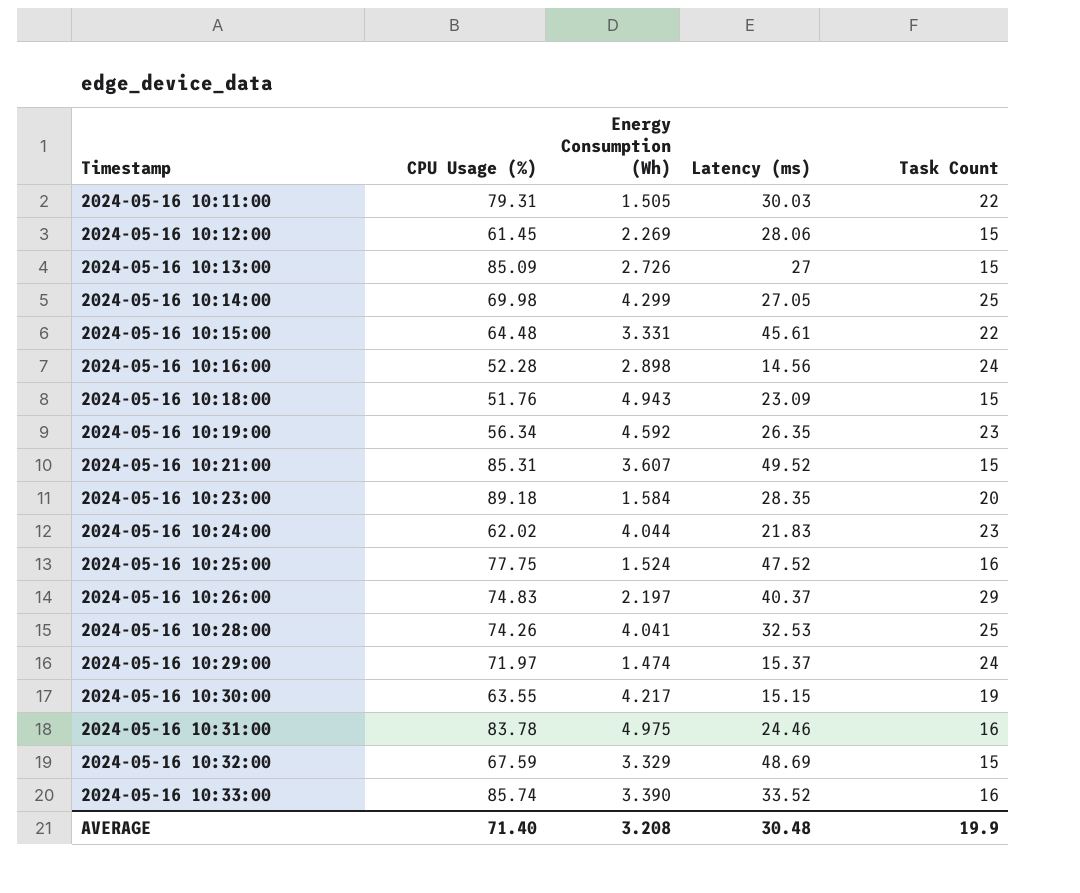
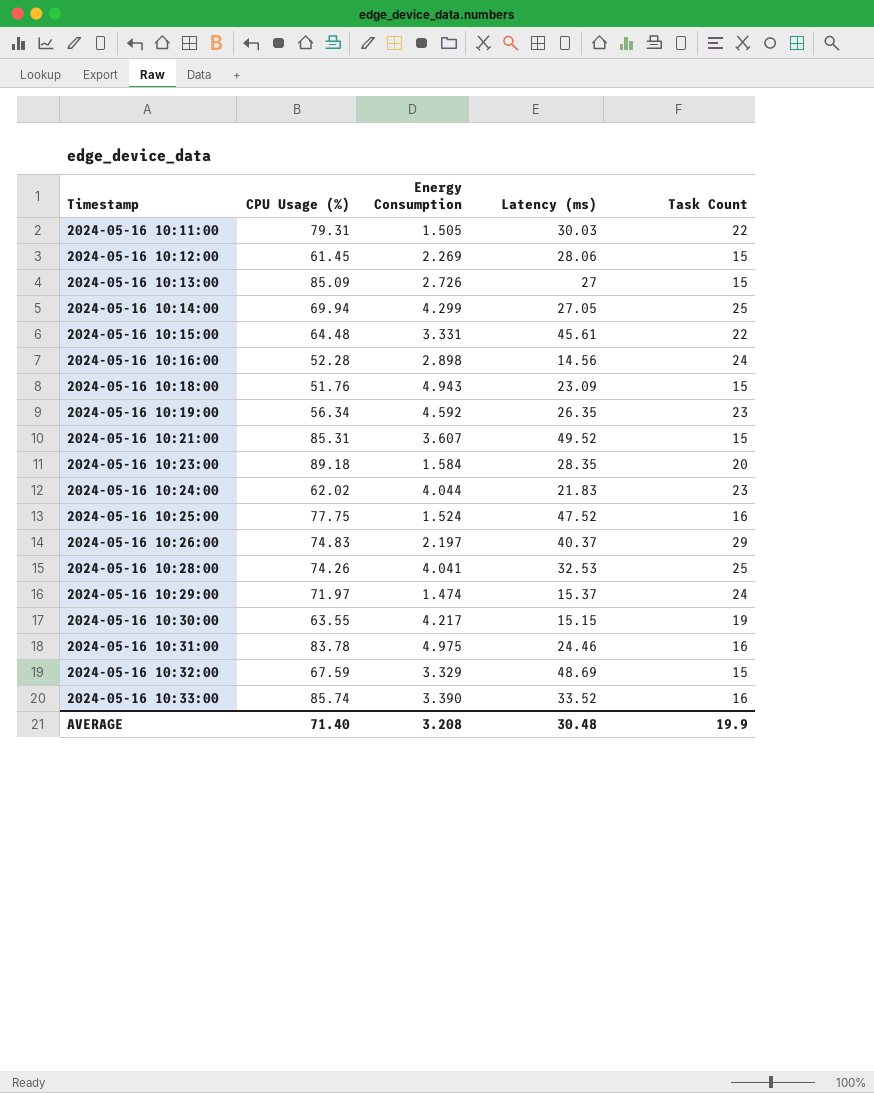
column name: Energy Consumption (Wh) -> Energy Consumption
2024-05-16 10:14:00 | CPU Usage (%): 69.98 -> 69.94

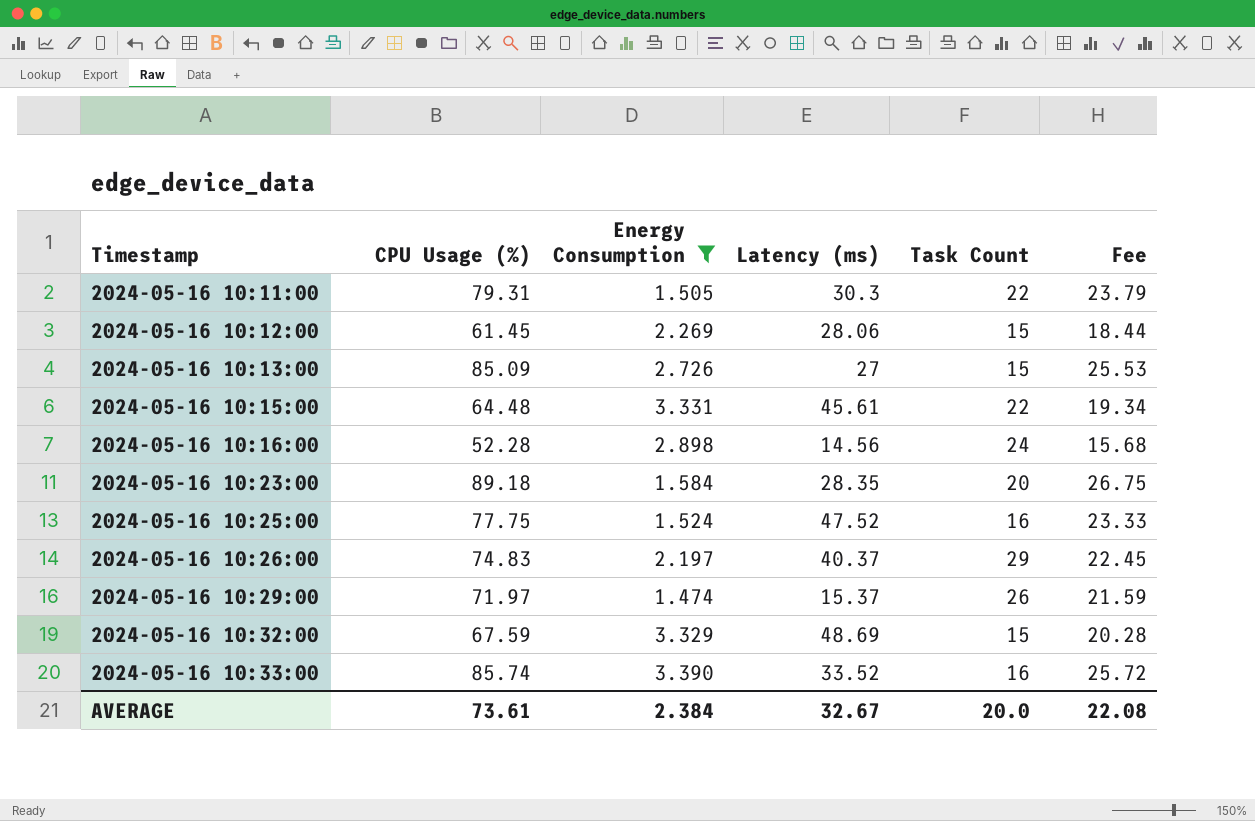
filter: none -> Energy Consumption <= 3.390
column Fee | formula: none -> [CPU Usage (%)] * 0.3
2024-05-16 10:11:00 | Latency (ms): 30.03 -> 30.3
2024-05-16 10:29:00 | Task Count: 24 -> 26
AVERAGE | CPU Usage (%): 71.40 -> 73.61
AVERAGE | Energy Consumption: 3.208 -> 2.384
AVERAGE | Latency (ms): 30.48 -> 32.67
AVERAGE | Task Count: 19.9 -> 20.0

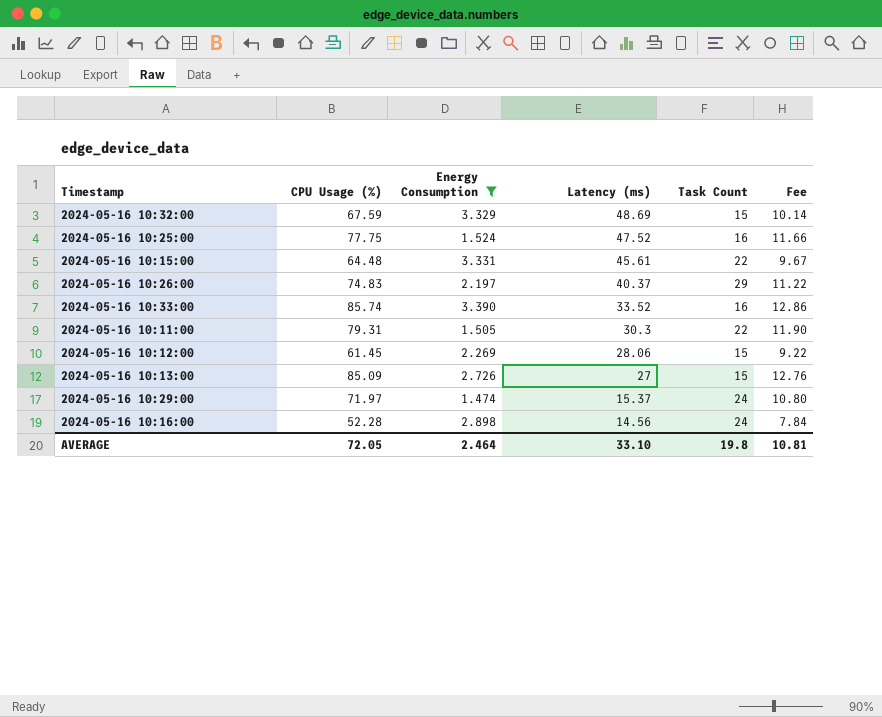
row order: Timestamp ascending -> Latency (ms) descending
column Fee | formula: [CPU Usage (%)] * 0.3 -> [CPU Usage (%)] * 0.15
row 2024-05-16 10:23:00: 89.18 | 1.584 | 28.35 | 20 | 26.75 -> none
2024-05-16 10:29:00 | Task Count: 26 -> 24
AVERAGE | CPU Usage (%): 73.61 -> 72.05
AVERAGE | Energy Consumption: 2.384 -> 2.464
AVERAGE | Latency (ms): 32.67 -> 33.10
AVERAGE | Task Count: 20.0 -> 19.8
AVERAGE | Fee: 22.08 -> 10.81

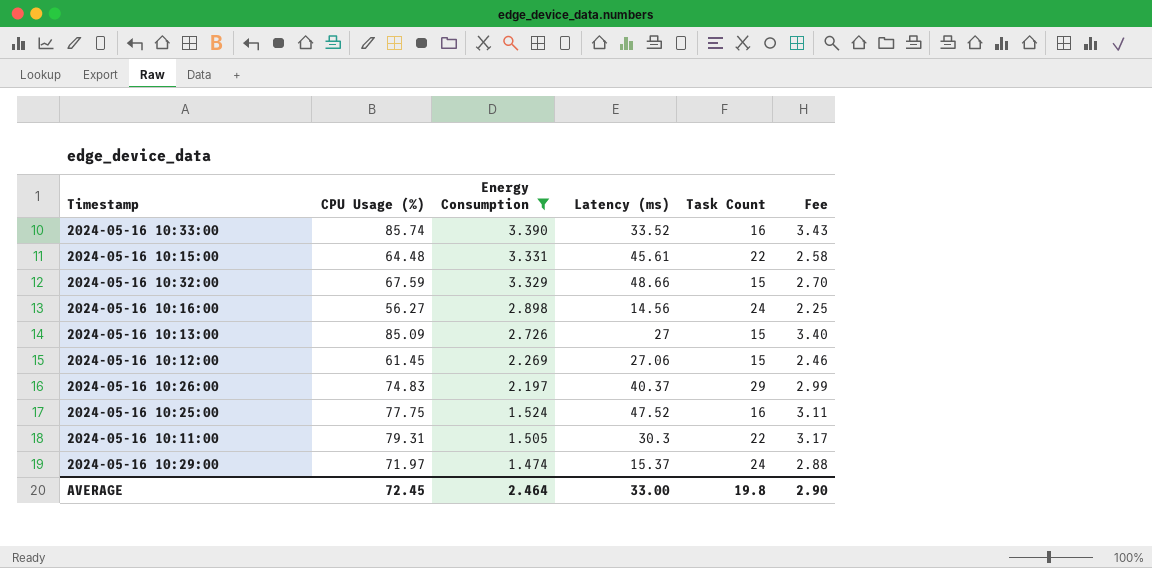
row order: Latency (ms) descending -> Energy Consumption descending
column Fee | formula: [CPU Usage (%)] * 0.15 -> [CPU Usage (%)] * 0.04
2024-05-16 10:32:00 | Latency (ms): 48.69 -> 48.66
2024-05-16 10:16:00 | CPU Usage (%): 52.28 -> 56.27
2024-05-16 10:12:00 | Latency (ms): 28.06 -> 27.06
AVERAGE | CPU Usage (%): 72.05 -> 72.45
AVERAGE | Latency (ms): 33.10 -> 33.00
AVERAGE | Fee: 10.81 -> 2.90

